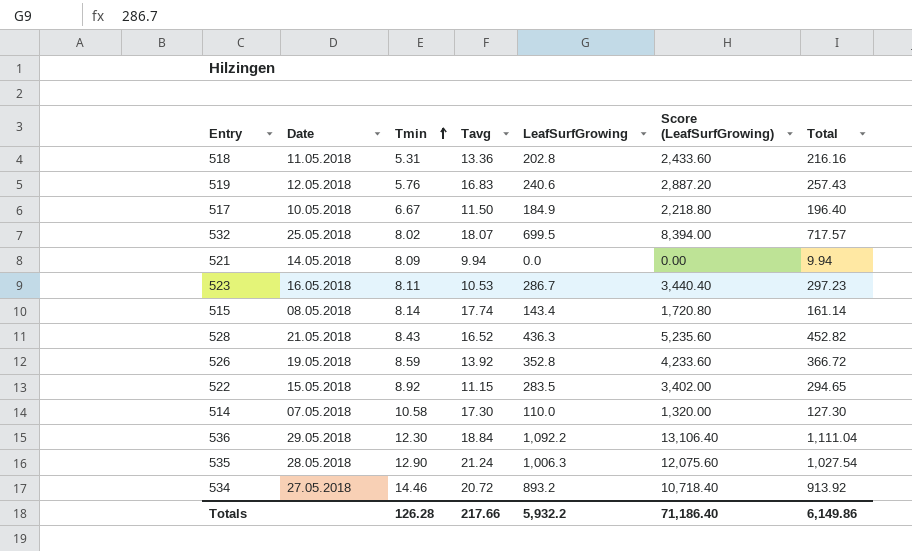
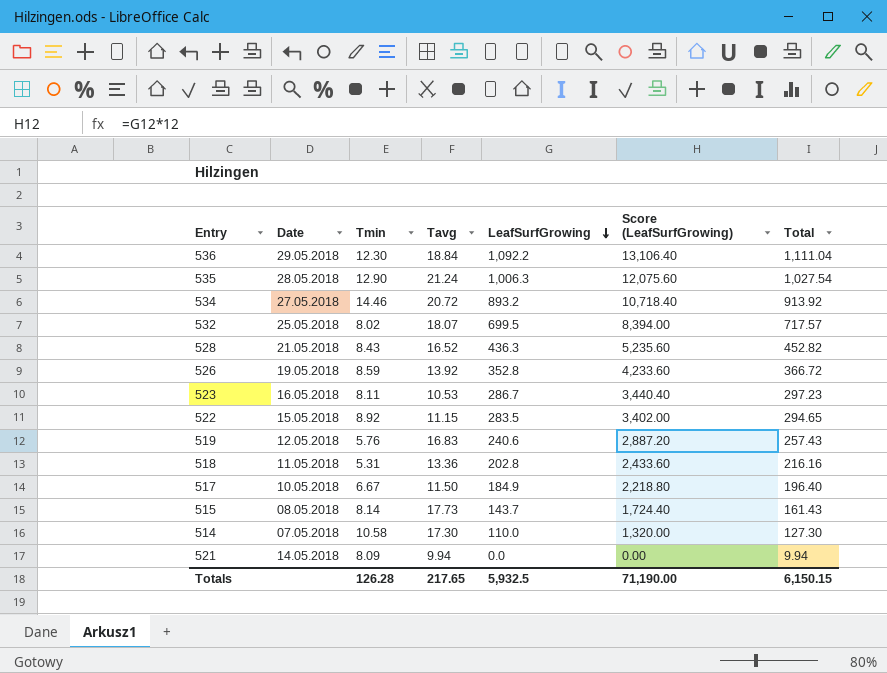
row order: Tmin ascending -> LeafSurfGrowing descending
515 | Tavg: 17.74 -> 17.73
515 | LeafSurfGrowing: 143.4 -> 143.7
515 | Score (LeafSurfGrowing): 1,720.80 -> 1,724.40
515 | Total: 161.14 -> 161.43
Totals | Tavg: 217.66 -> 217.65
Totals | LeafSurfGrowing: 5,932.2 -> 5,932.5
Totals | Score (LeafSurfGrowing): 71,186.40 -> 71,190.00
Totals | Total: 6,149.86 -> 6,150.15

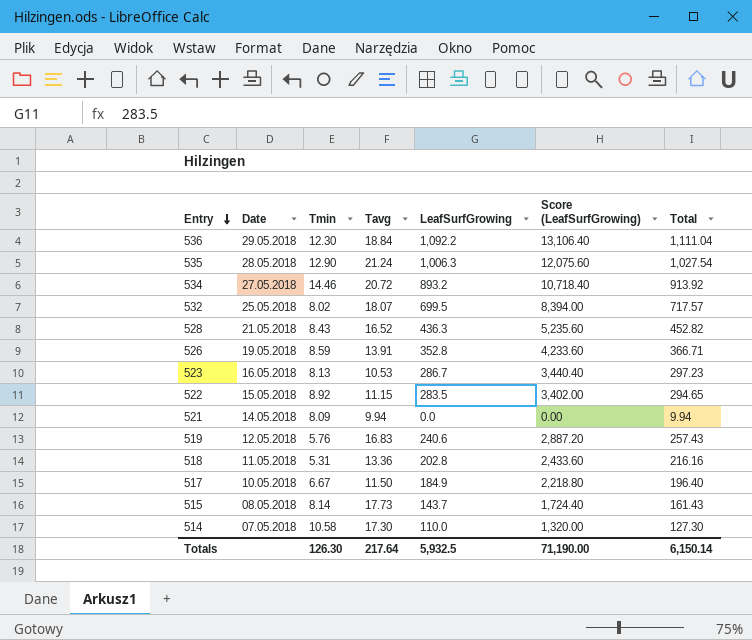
row order: LeafSurfGrowing descending -> Entry descending
526 | Tavg: 13.92 -> 13.91
526 | Total: 366.72 -> 366.71
523 | Tmin: 8.11 -> 8.13
Totals | Tmin: 126.28 -> 126.30
Totals | Tavg: 217.65 -> 217.64
Totals | Total: 6,150.15 -> 6,150.14

